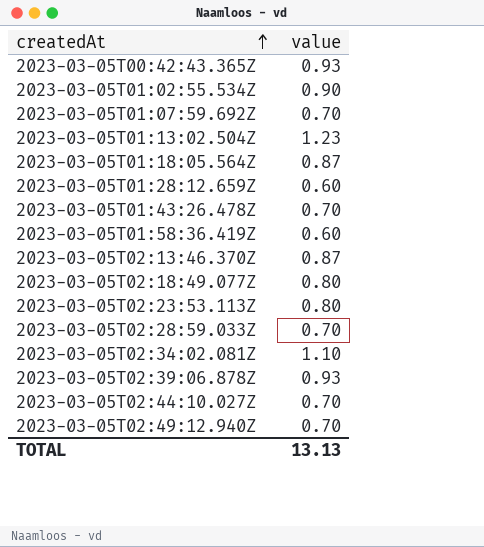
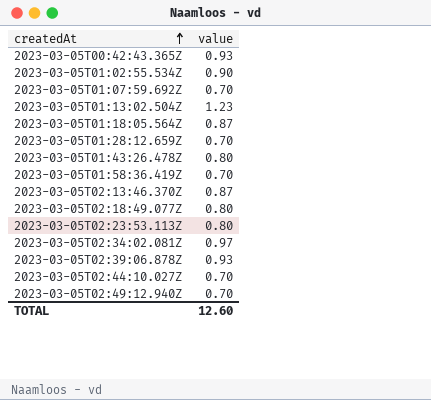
row 2023-03-05T02:28:59.033Z: 0.70 -> none
2023-03-05T01:28:12.659Z | value: 0.60 -> 0.70
2023-03-05T01:43:26.478Z | value: 0.70 -> 0.80
2023-03-05T01:58:36.419Z | value: 0.60 -> 0.70
2023-03-05T02:34:02.081Z | value: 1.10 -> 0.97
TOTAL | value: 13.13 -> 12.60

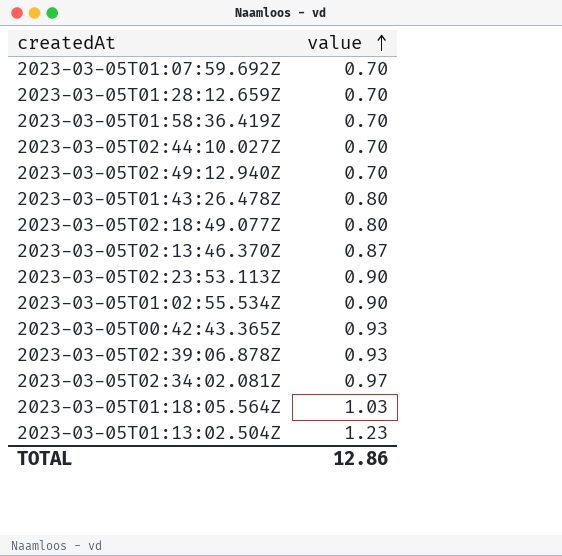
row order: createdAt ascending -> value ascending
2023-03-05T02:23:53.113Z | value: 0.80 -> 0.90
2023-03-05T01:18:05.564Z | value: 0.87 -> 1.03
TOTAL | value: 12.60 -> 12.86

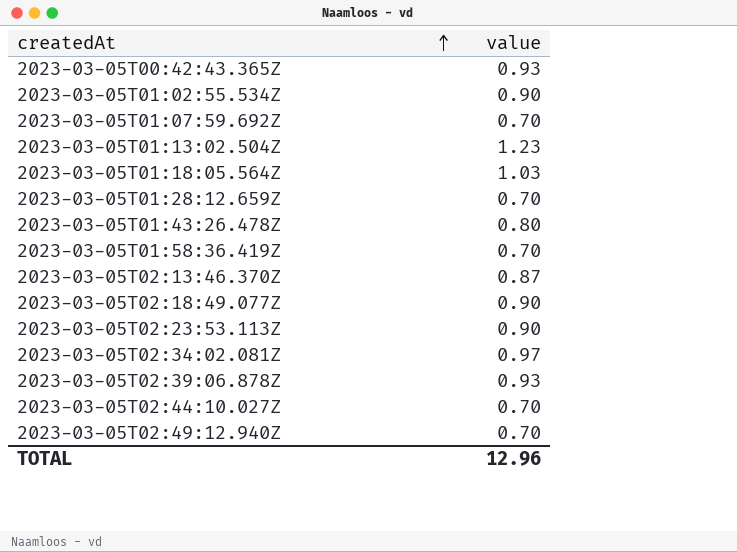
row order: value ascending -> createdAt ascending
2023-03-05T02:18:49.077Z | value: 0.80 -> 0.90
TOTAL | value: 12.86 -> 12.96

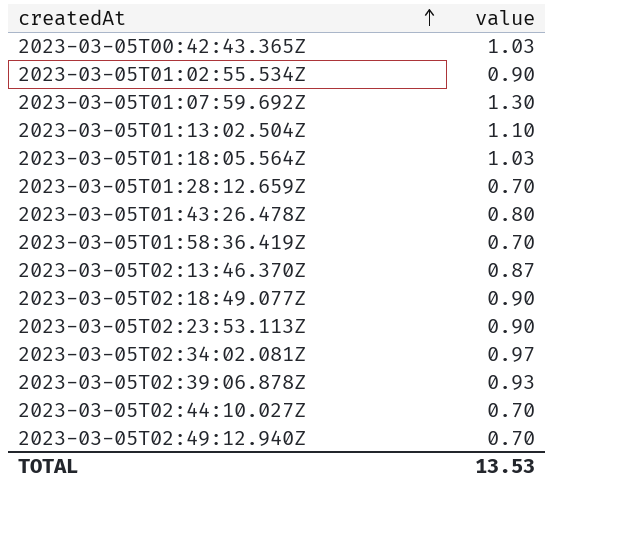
2023-03-05T00:42:43.365Z | value: 0.93 -> 1.03
2023-03-05T01:07:59.692Z | value: 0.70 -> 1.30
2023-03-05T01:13:02.504Z | value: 1.23 -> 1.10
TOTAL | value: 12.96 -> 13.53

